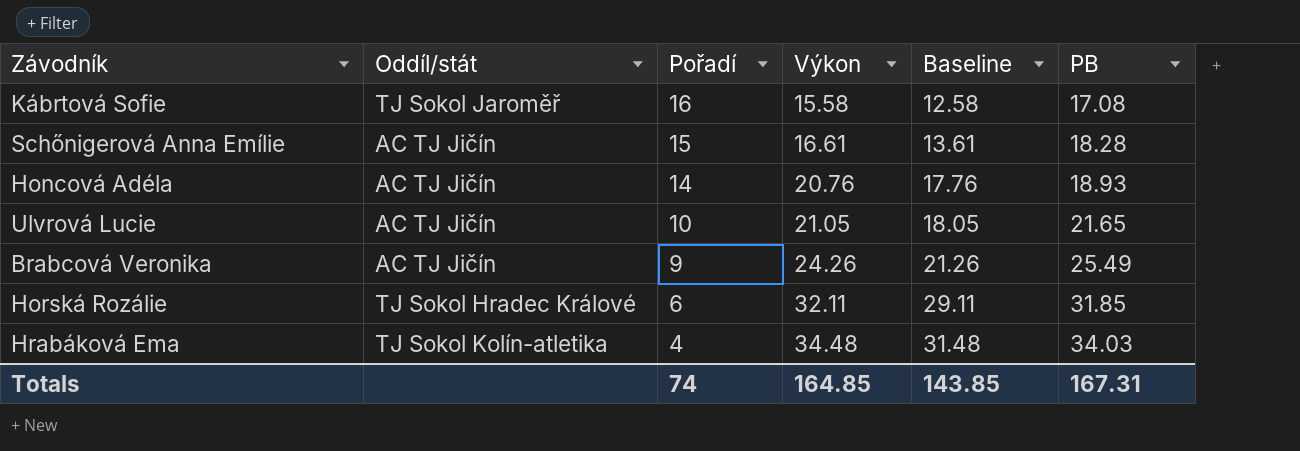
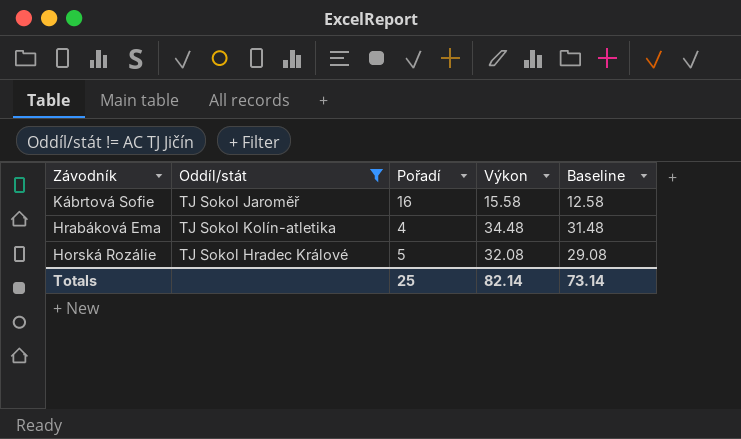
filter: none -> Oddíl/stát != AC TJ Jičín
row order: Pořadí descending -> Závodník descending
column PB | position: 6 -> none
Horská Rozálie | Pořadí: 6 -> 5
Horská Rozálie | Výkon: 32.11 -> 32.08
Horská Rozálie | Baseline: 29.11 -> 29.08
Totals | Pořadí: 74 -> 25
Totals | Výkon: 164.85 -> 82.14
Totals | Baseline: 143.85 -> 73.14

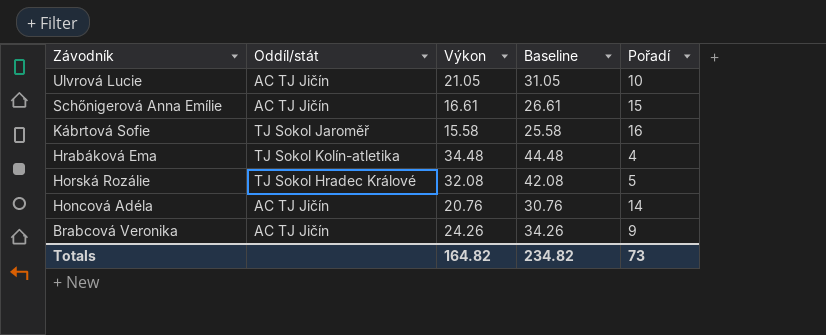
filter: Oddíl/stát != AC TJ Jičín -> none
column Baseline | formula: [Výkon] - 3 -> [Výkon] + 10
column Pořadí | position: 3 -> 5
Totals | Výkon: 82.14 -> 164.82
Totals | Baseline: 73.14 -> 234.82
Totals | Pořadí: 25 -> 73

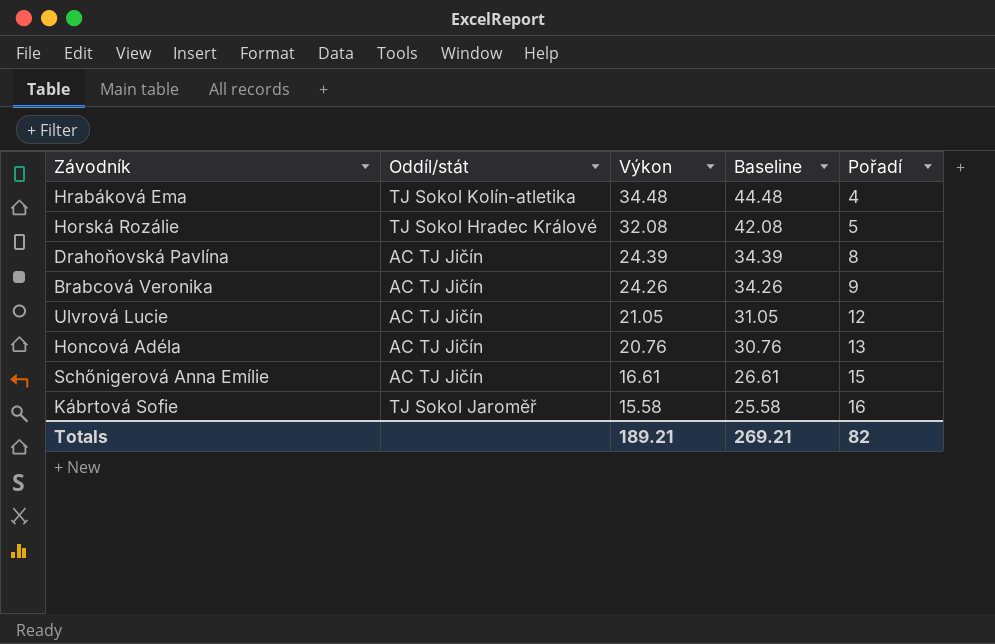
row order: Závodník descending -> Výkon descending
row Drahoňovská Pavlína: none -> AC TJ Jičín | 24.39 | 34.39 | 8
Ulvrová Lucie | Pořadí: 10 -> 12
Honcová Adéla | Pořadí: 14 -> 13
Totals | Výkon: 164.82 -> 189.21
Totals | Baseline: 234.82 -> 269.21
Totals | Pořadí: 73 -> 82

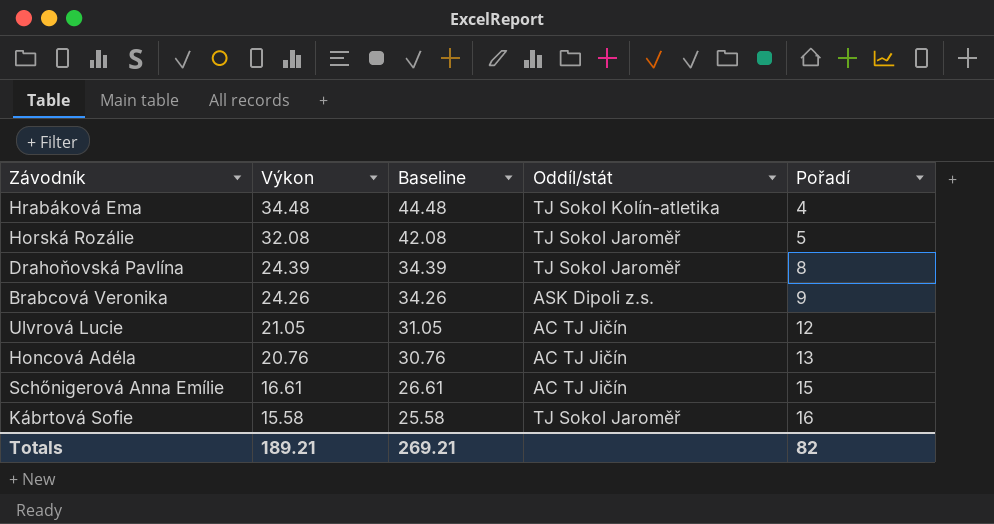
column Oddíl/stát | position: 2 -> 4
Horská Rozálie | Oddíl/stát: TJ Sokol Hradec Králové -> TJ Sokol Jaroměř
Drahoňovská Pavlína | Oddíl/stát: AC TJ Jičín -> TJ Sokol Jaroměř
Brabcová Veronika | Oddíl/stát: AC TJ Jičín -> ASK Dipoli z.s.

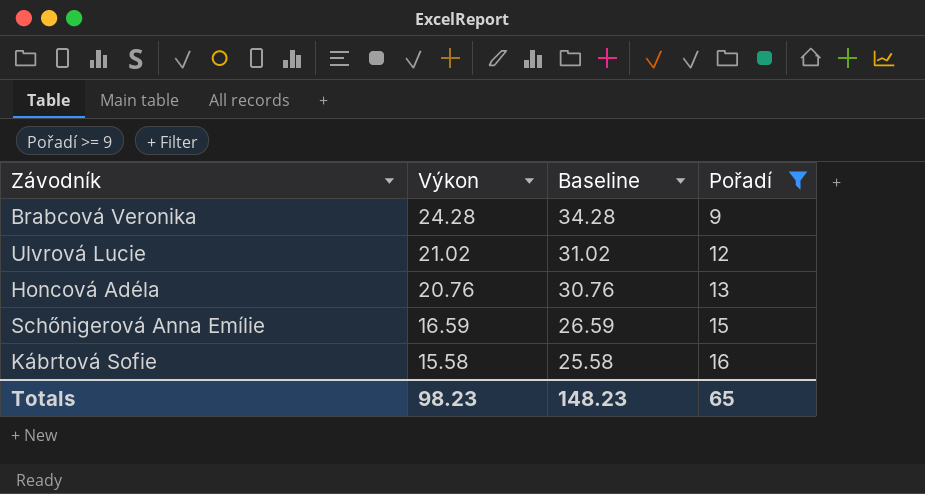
filter: none -> Pořadí >= 9
column Oddíl/stát | position: 4 -> none
Brabcová Veronika | Výkon: 24.26 -> 24.28
Brabcová Veronika | Baseline: 34.26 -> 34.28
Ulvrová Lucie | Výkon: 21.05 -> 21.02
Ulvrová Lucie | Baseline: 31.05 -> 31.02
Schőnigerová Anna Emílie | Výkon: 16.61 -> 16.59
Schőnigerová Anna Emílie | Baseline: 26.61 -> 26.59
Totals | Výkon: 189.21 -> 98.23
Totals | Baseline: 269.21 -> 148.23
Totals | Pořadí: 82 -> 65

